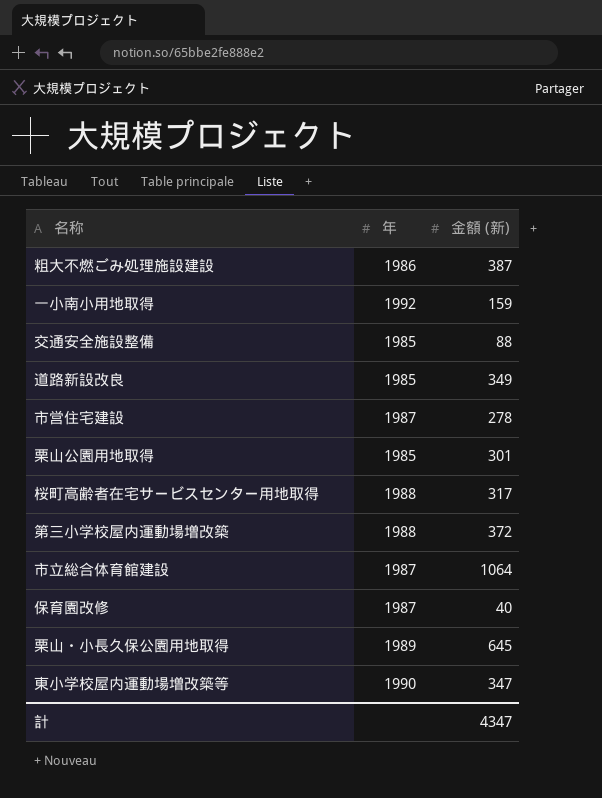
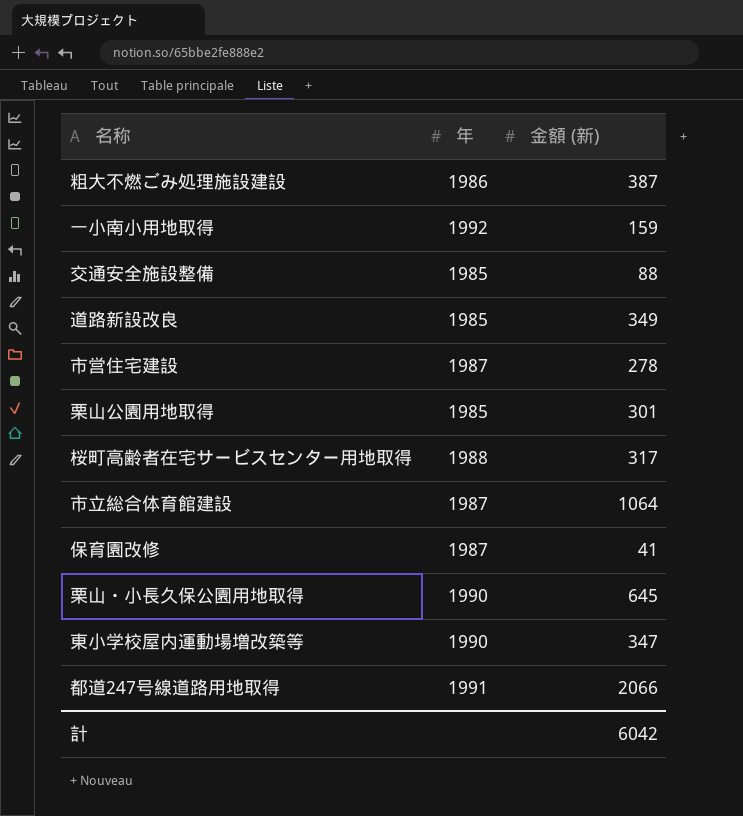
row 第三小学校屋内運動場増改築: 1988 | 372 -> none
保育園改修 | 金額 (新): 40 -> 41
栗山・小長久保公園用地取得 | 年: 1989 -> 1990
row 都道247号線道路用地取得: none -> 1991 | 2066
計 | 金額 (新): 4347 -> 6042

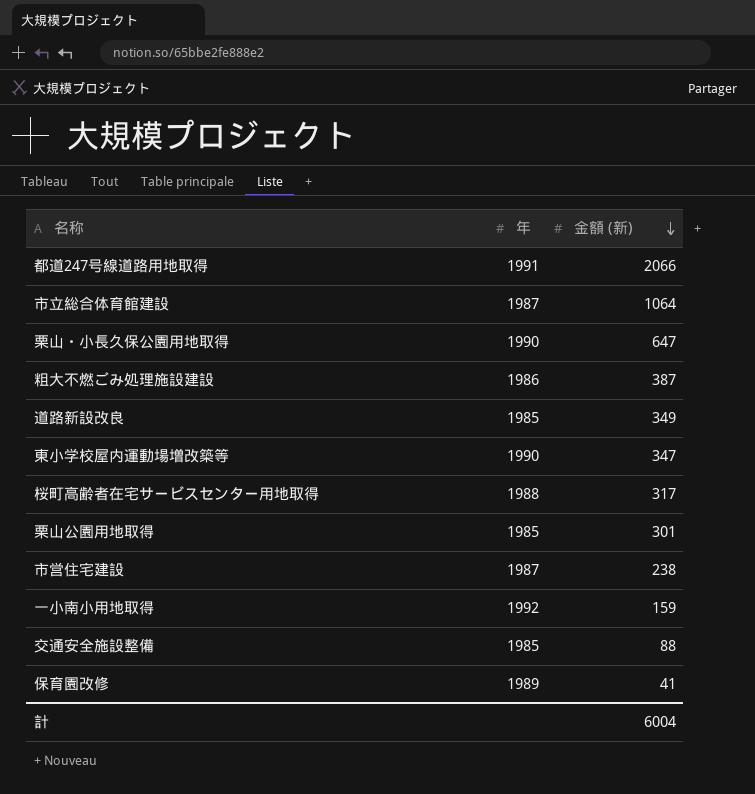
row order: none -> 金額 (新) descending
栗山・小長久保公園用地取得 | 金額 (新): 645 -> 647
市営住宅建設 | 金額 (新): 278 -> 238
保育園改修 | 年: 1987 -> 1989
計 | 金額 (新): 6042 -> 6004

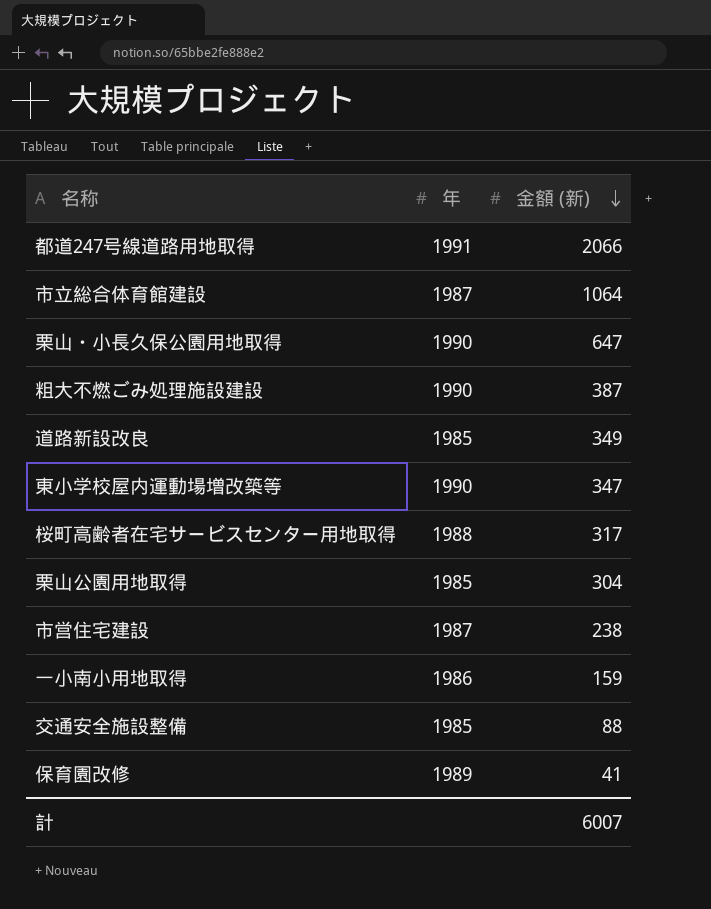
粗大不燃ごみ処理施設建設 | 年: 1986 -> 1990
栗山公園用地取得 | 金額 (新): 301 -> 304
一小南小用地取得 | 年: 1992 -> 1986
計 | 金額 (新): 6004 -> 6007

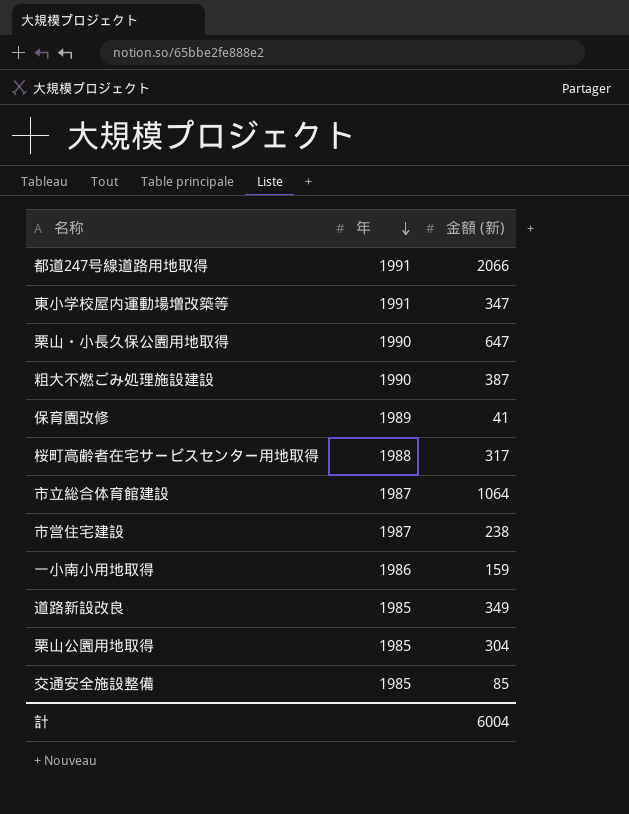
row order: 金額 (新) descending -> 年 descending
東小学校屋内運動場増改築等 | 年: 1990 -> 1991
交通安全施設整備 | 金額 (新): 88 -> 85
計 | 金額 (新): 6007 -> 6004

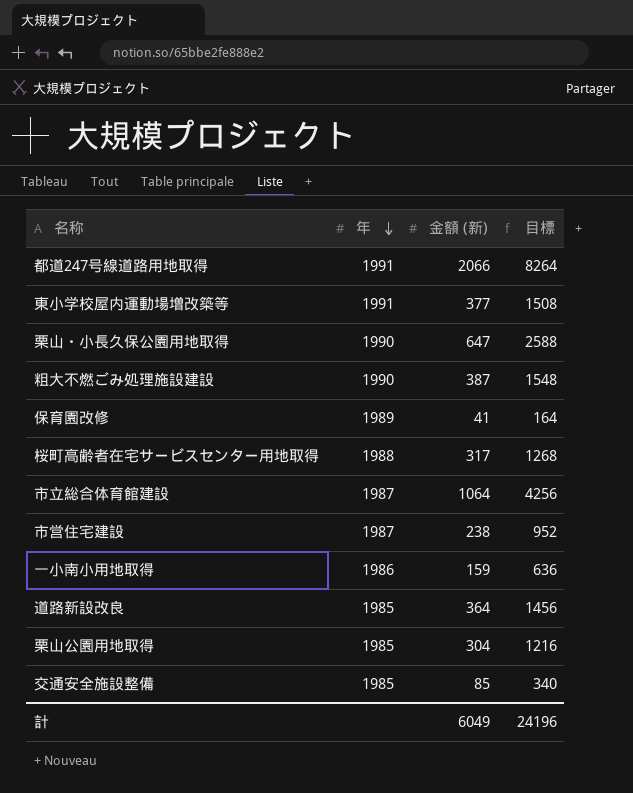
column 目標 | formula: none -> [金額 (新)] * 4
東小学校屋内運動場増改築等 | 金額 (新): 347 -> 377
道路新設改良 | 金額 (新): 349 -> 364
計 | 金額 (新): 6004 -> 6049

